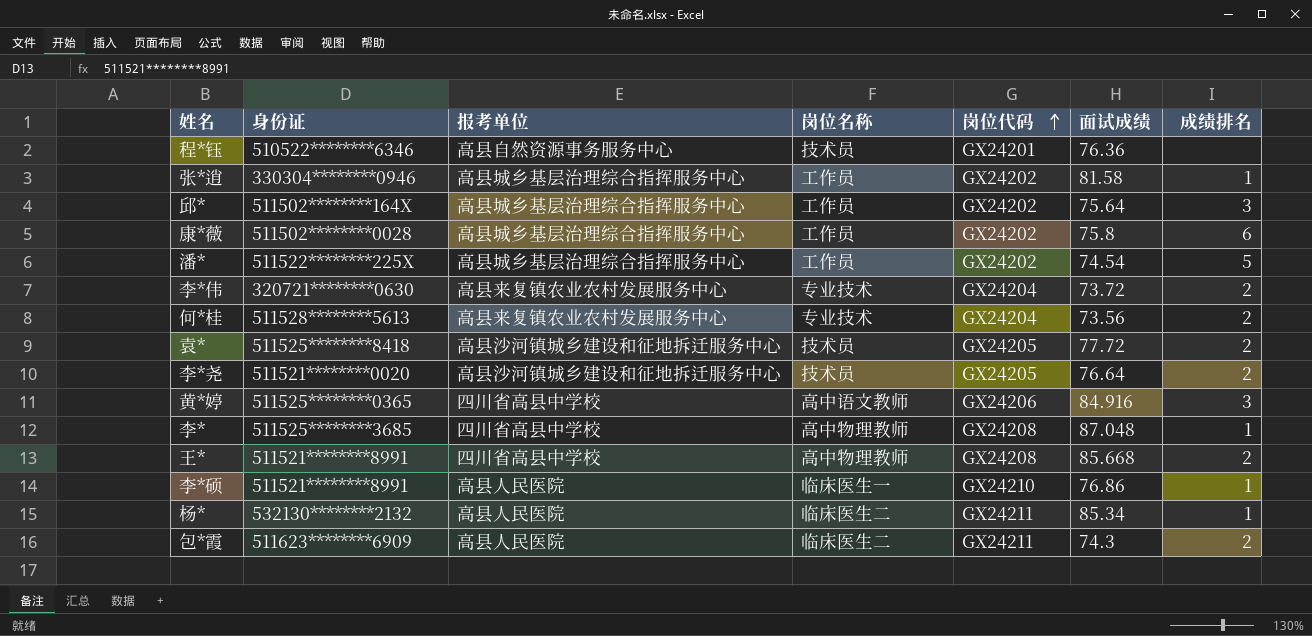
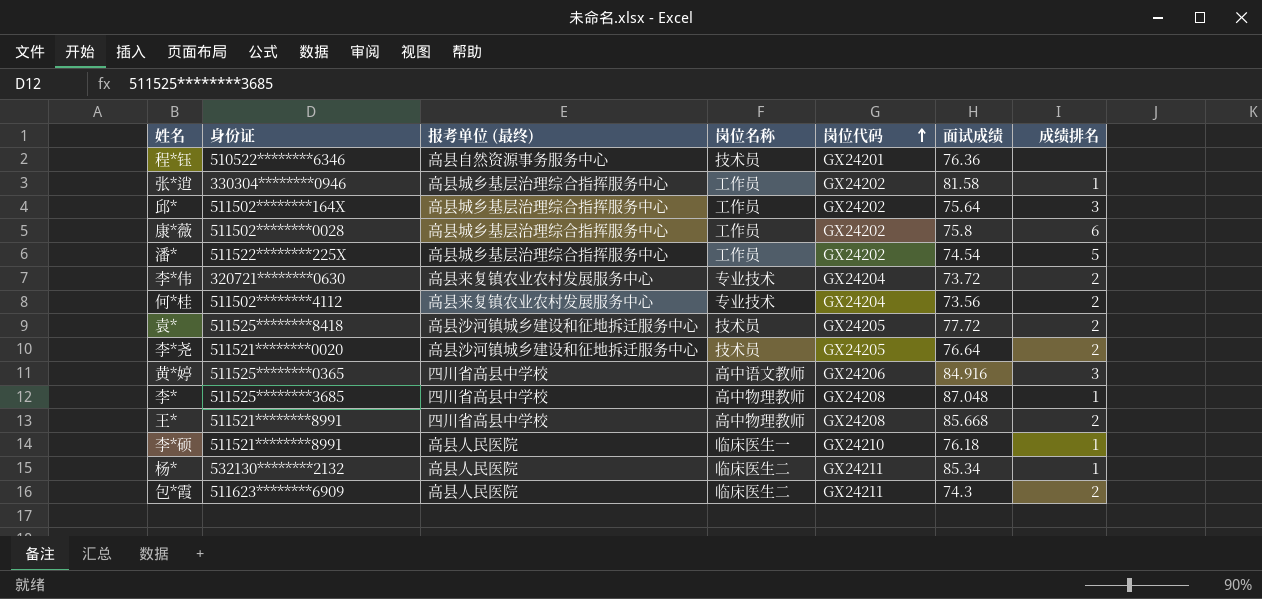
column name: 报考单位 -> 报考单位 (最终)
何*桂 | 身份证: 511528********5613 -> 511502********4112
李*硕 | 面试成绩: 76.86 -> 76.18

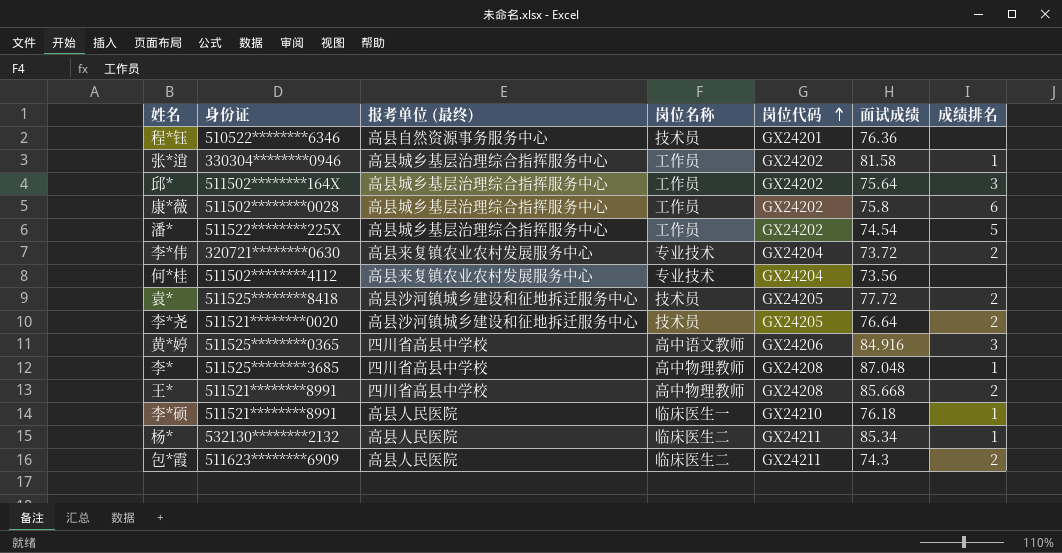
何*桂 | 成绩排名: 2 -> none

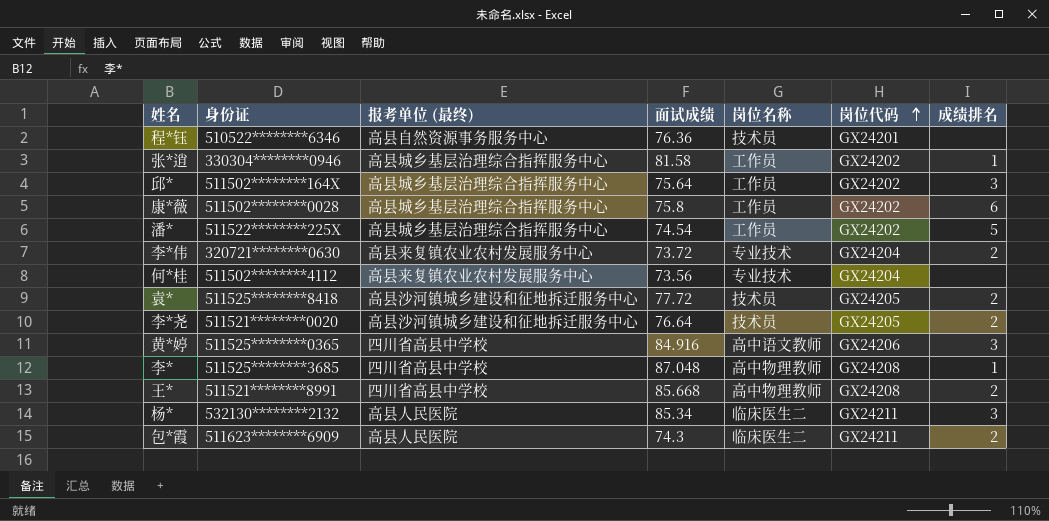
column 面试成绩 | position: 6 -> 4
row 李*硕: 511521********8991 | 高县人民医院 | 临床医生一 | GX24210 | 76.18 | 1 -> none
杨* | 成绩排名: 1 -> 3

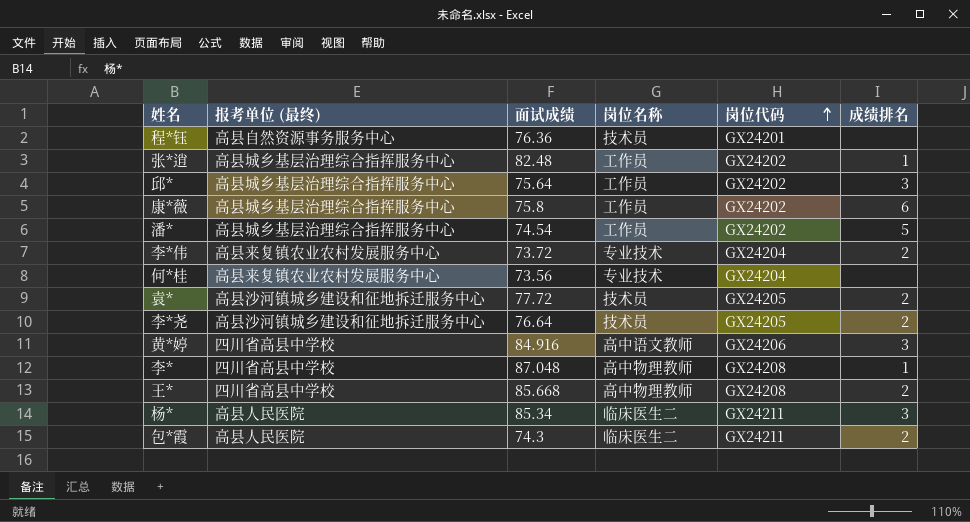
column 身份证 | position: 2 -> none
张*逍 | 面试成绩: 81.58 -> 82.48

